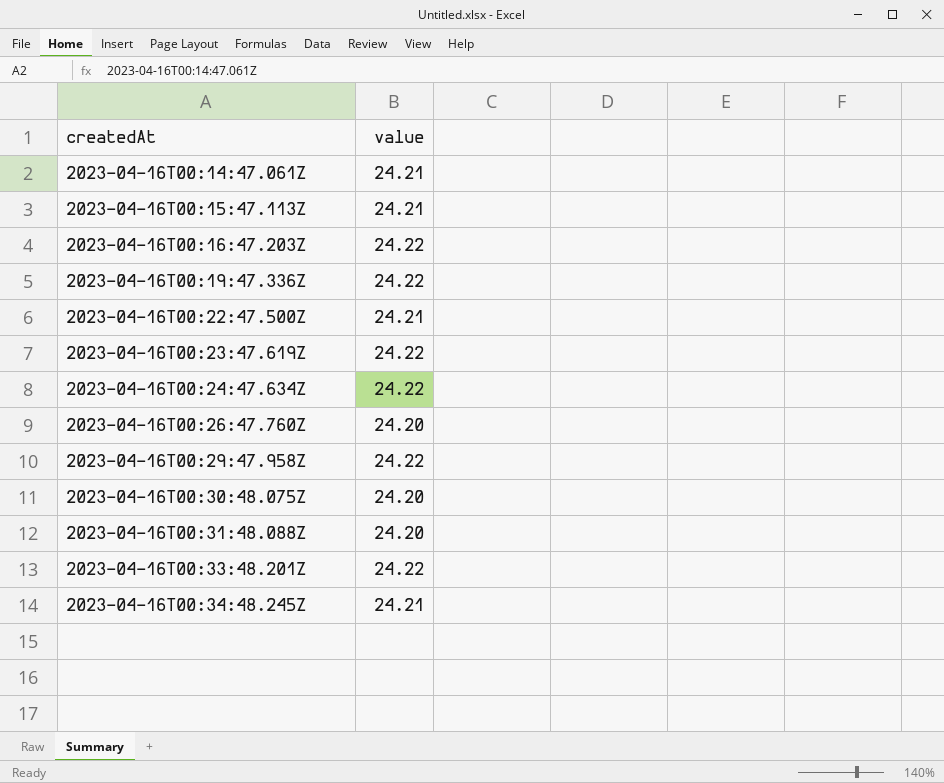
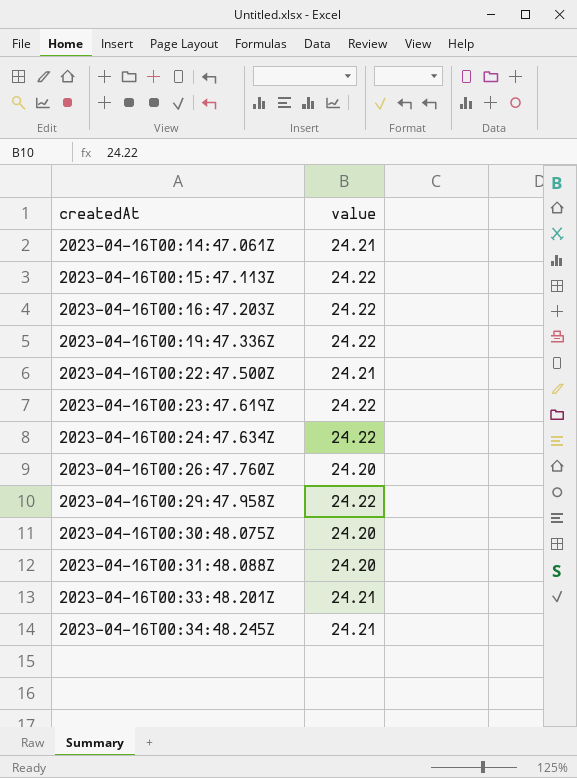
2023-04-16T00:15:47.113Z | value: 24.21 -> 24.22
2023-04-16T00:33:48.201Z | value: 24.22 -> 24.21

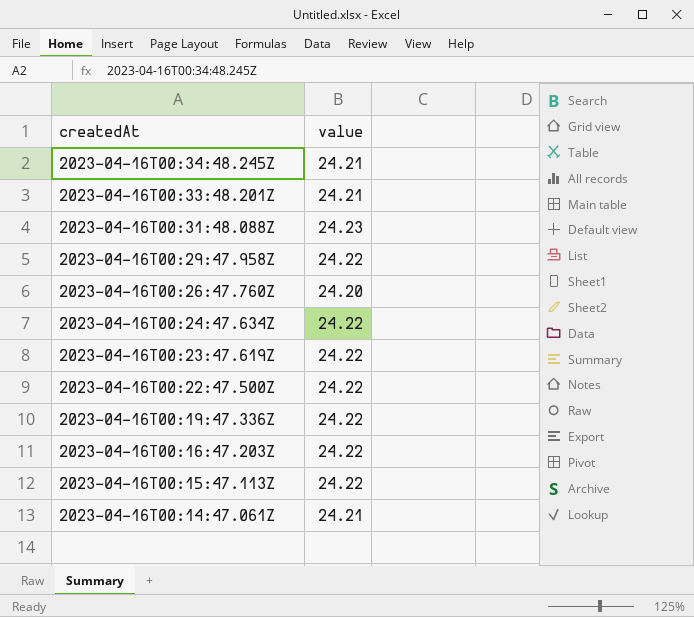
row order: createdAt ascending -> createdAt descending
row 2023-04-16T00:30:48.075Z: 24.20 -> none
2023-04-16T00:31:48.088Z | value: 24.20 -> 24.23
2023-04-16T00:22:47.500Z | value: 24.21 -> 24.22

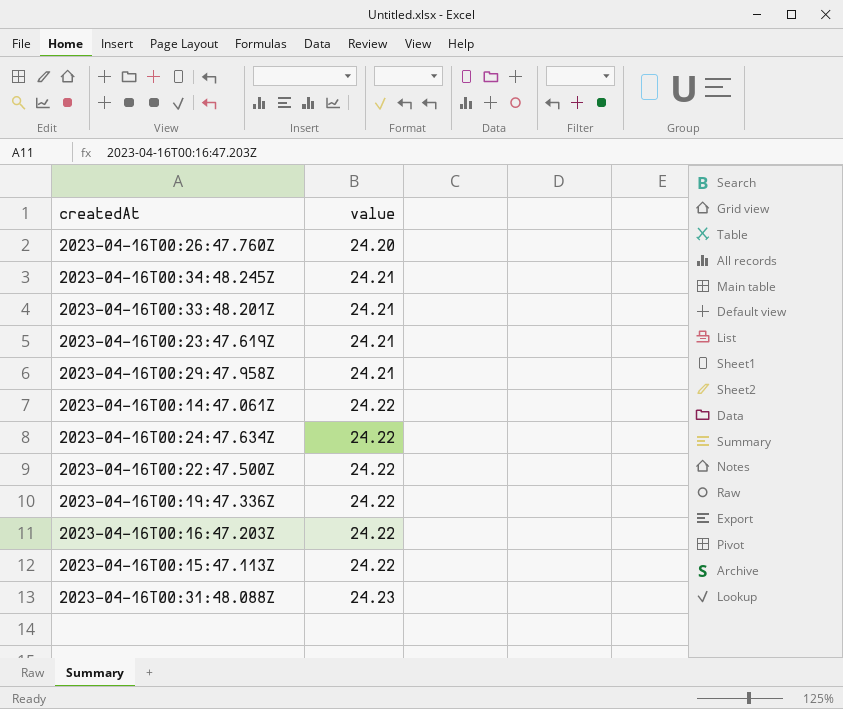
row order: createdAt descending -> value ascending
2023-04-16T00:23:47.619Z | value: 24.22 -> 24.21
2023-04-16T00:29:47.958Z | value: 24.22 -> 24.21
2023-04-16T00:14:47.061Z | value: 24.21 -> 24.22

